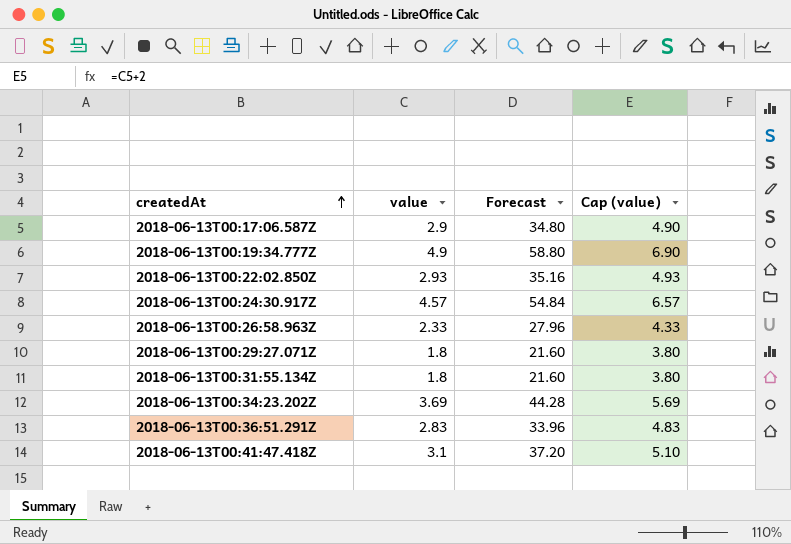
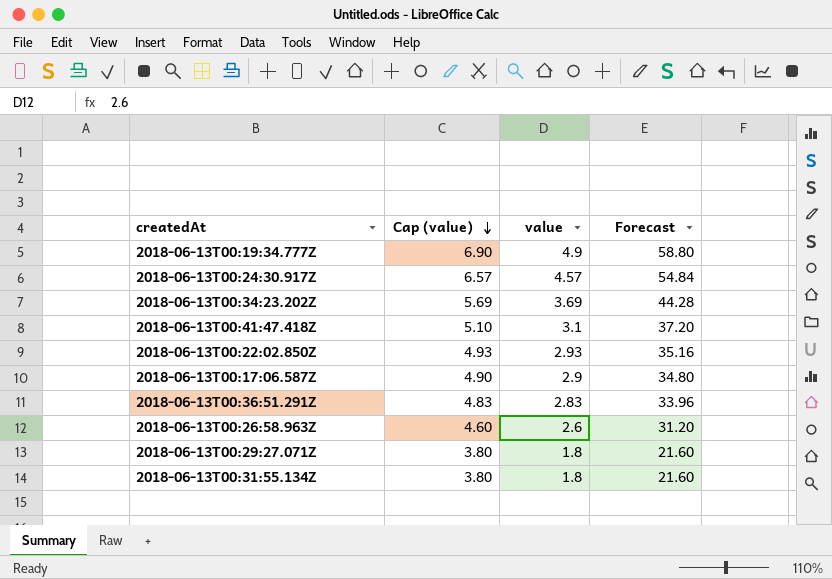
row order: createdAt ascending -> Cap (value) descending
column Cap (value) | position: 4 -> 2
2018-06-13T00:26:58.963Z | Cap (value): 4.33 -> 4.60
2018-06-13T00:26:58.963Z | value: 2.33 -> 2.6
2018-06-13T00:26:58.963Z | Forecast: 27.96 -> 31.20

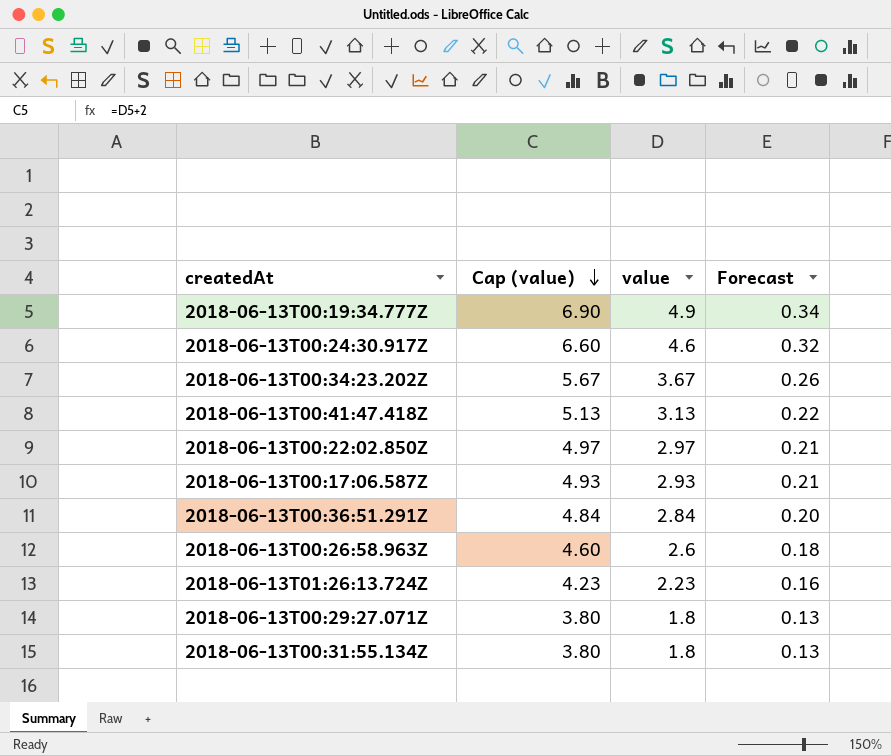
column Forecast | formula: [value] * 12 -> [value] * 0.07
2018-06-13T00:24:30.917Z | Cap (value): 6.57 -> 6.60
2018-06-13T00:24:30.917Z | value: 4.57 -> 4.6
2018-06-13T00:34:23.202Z | Cap (value): 5.69 -> 5.67
2018-06-13T00:34:23.202Z | value: 3.69 -> 3.67
2018-06-13T00:41:47.418Z | Cap (value): 5.10 -> 5.13
2018-06-13T00:41:47.418Z | value: 3.1 -> 3.13
2018-06-13T00:22:02.850Z | Cap (value): 4.93 -> 4.97
2018-06-13T00:22:02.850Z | value: 2.93 -> 2.97
2018-06-13T00:17:06.587Z | Cap (value): 4.90 -> 4.93
2018-06-13T00:17:06.587Z | value: 2.9 -> 2.93
2018-06-13T00:36:51.291Z | Cap (value): 4.83 -> 4.84
2018-06-13T00:36:51.291Z | value: 2.83 -> 2.84
row 2018-06-13T01:26:13.724Z: none -> 4.23 | 2.23 | 0.16

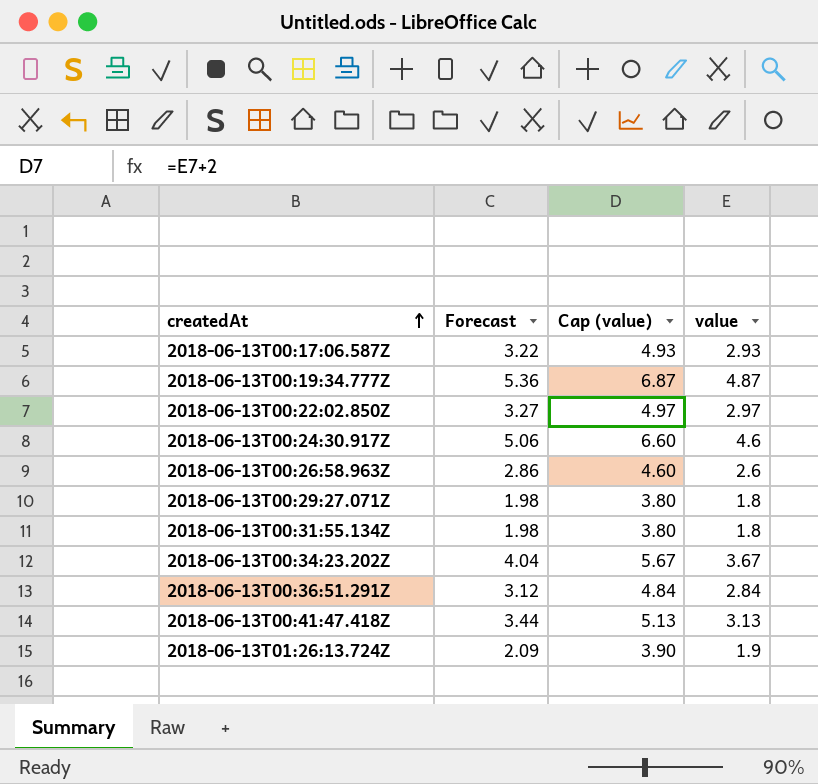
row order: Cap (value) descending -> createdAt ascending
column Forecast | formula: [value] * 0.07 -> [value] * 1.1
column Forecast | position: 4 -> 2
2018-06-13T00:19:34.777Z | Cap (value): 6.90 -> 6.87
2018-06-13T00:19:34.777Z | value: 4.9 -> 4.87
2018-06-13T01:26:13.724Z | Cap (value): 4.23 -> 3.90
2018-06-13T01:26:13.724Z | value: 2.23 -> 1.9

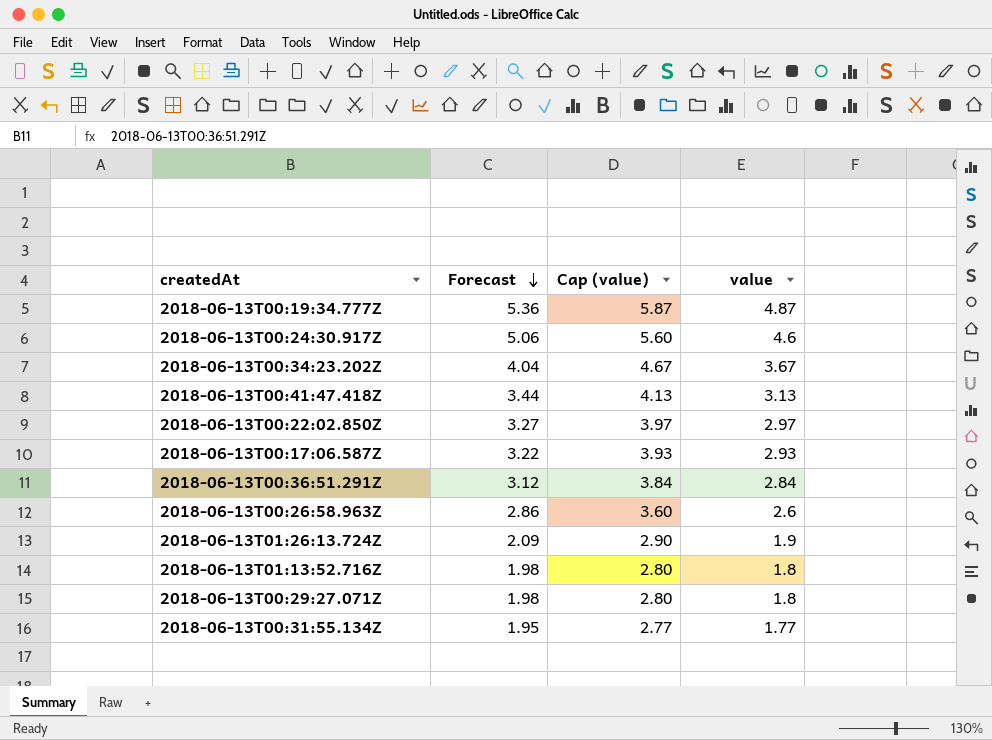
row order: createdAt ascending -> Forecast descending
column Cap (value) | formula: [value] + 2 -> [value] + 1
row 2018-06-13T01:13:52.716Z: none -> 1.98 | 2.80 | 1.8
2018-06-13T00:31:55.134Z | Forecast: 1.98 -> 1.95
2018-06-13T00:31:55.134Z | value: 1.8 -> 1.77

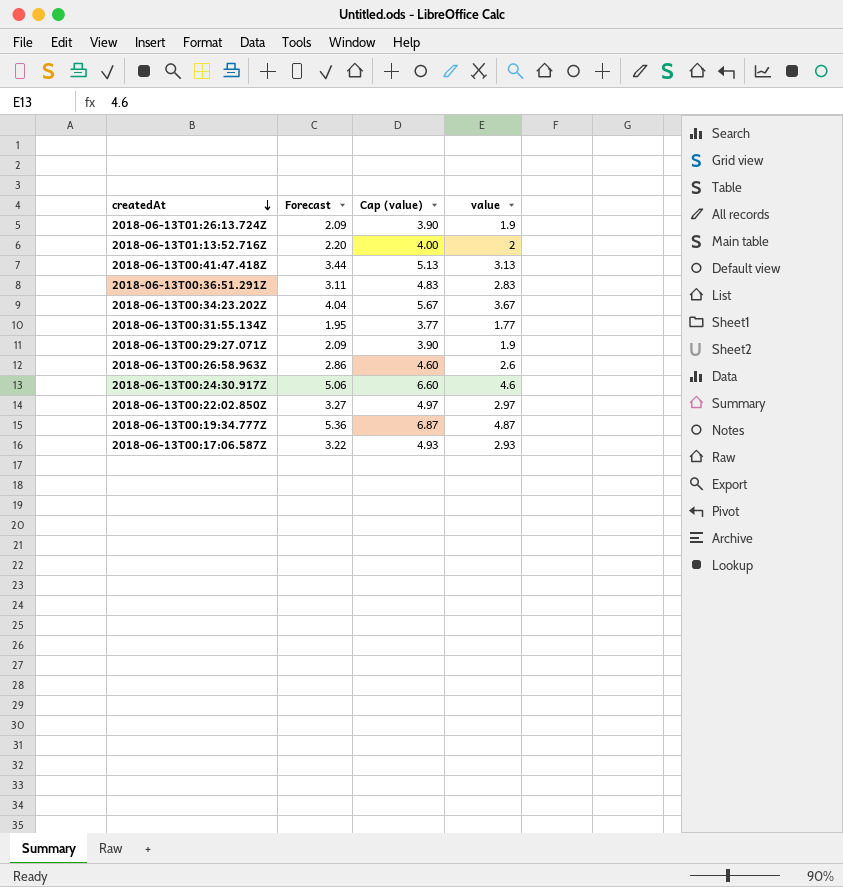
row order: Forecast descending -> createdAt descending
column Cap (value) | formula: [value] + 1 -> [value] + 2
2018-06-13T01:13:52.716Z | Forecast: 1.98 -> 2.20
2018-06-13T01:13:52.716Z | value: 1.8 -> 2
2018-06-13T00:36:51.291Z | Forecast: 3.12 -> 3.11
2018-06-13T00:36:51.291Z | value: 2.84 -> 2.83
2018-06-13T00:29:27.071Z | Forecast: 1.98 -> 2.09
2018-06-13T00:29:27.071Z | value: 1.8 -> 1.9

